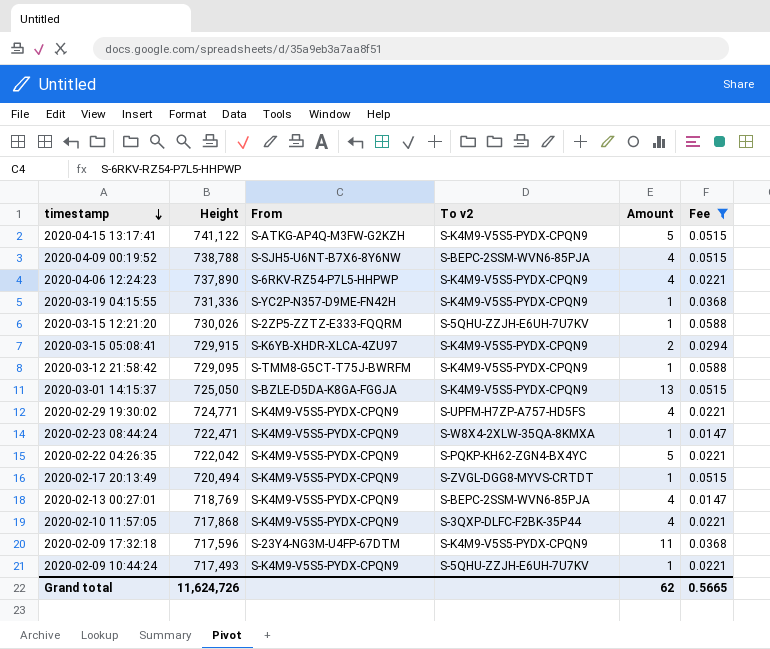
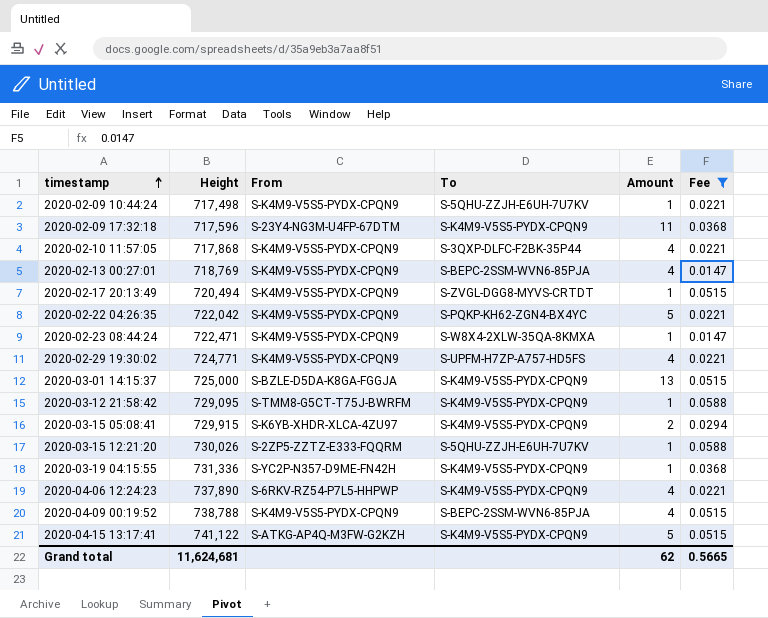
row order: timestamp descending -> timestamp ascending
column name: To v2 -> To
2020-02-09 10:44:24 | Height: 717,493 -> 717,498
2020-03-01 14:15:37 | Height: 725,050 -> 725,000
2020-04-09 00:19:52 | From: S-SJH5-U6NT-B7X6-8Y6NW -> S-K4M9-V5S5-PYDX-CPQN9
Grand total | Height: 11,624,726 -> 11,624,681

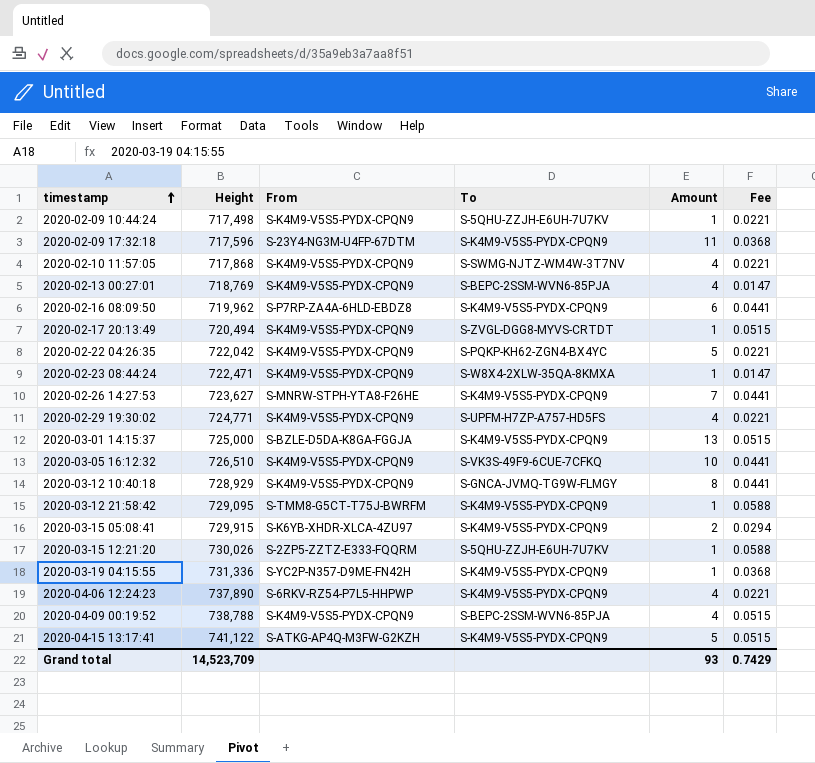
filter: Fee != 0.0441 -> none
2020-02-10 11:57:05 | To: S-3QXP-DLFC-F2BK-35P44 -> S-SWMG-NJTZ-WM4W-3T7NV
Grand total | Height: 11,624,681 -> 14,523,709
Grand total | Amount: 62 -> 93
Grand total | Fee: 0.5665 -> 0.7429

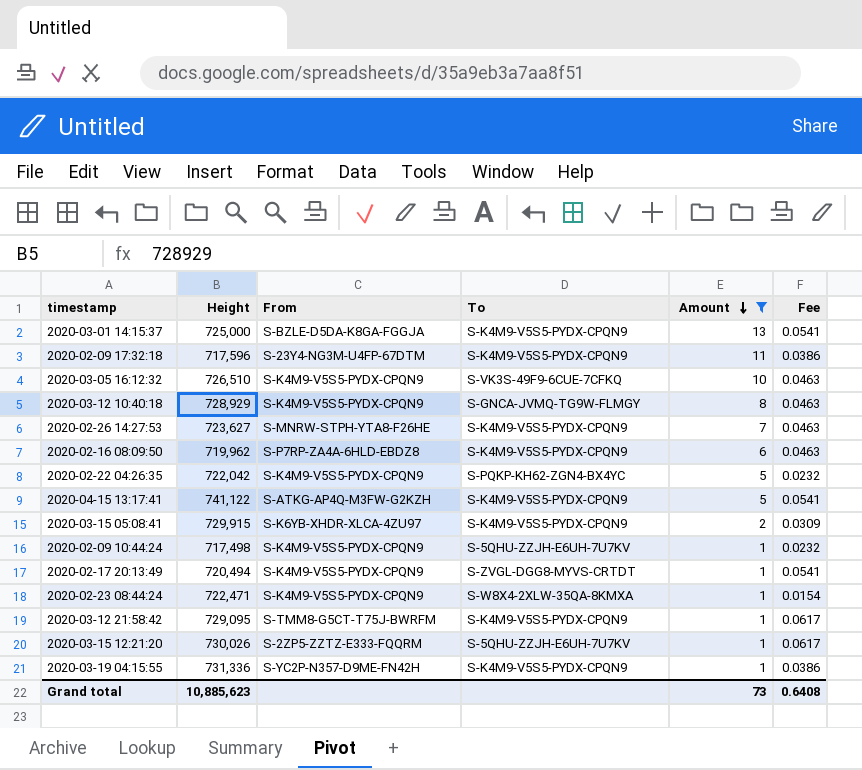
filter: none -> Amount != 4
row order: timestamp ascending -> Amount descending
2020-03-01 14:15:37 | Fee: 0.0515 -> 0.0541
2020-02-09 17:32:18 | Fee: 0.0368 -> 0.0386
2020-03-05 16:12:32 | Fee: 0.0441 -> 0.0463
2020-03-12 10:40:18 | Fee: 0.0441 -> 0.0463
2020-02-26 14:27:53 | Fee: 0.0441 -> 0.0463
2020-02-16 08:09:50 | Fee: 0.0441 -> 0.0463
2020-02-22 04:26:35 | Fee: 0.0221 -> 0.0232
2020-04-15 13:17:41 | Fee: 0.0515 -> 0.0541
2020-03-15 05:08:41 | Fee: 0.0294 -> 0.0309
2020-02-09 10:44:24 | Fee: 0.0221 -> 0.0232
2020-02-17 20:13:49 | Fee: 0.0515 -> 0.0541
2020-02-23 08:44:24 | Fee: 0.0147 -> 0.0154
2020-03-12 21:58:42 | Fee: 0.0588 -> 0.0617
2020-03-15 12:21:20 | Fee: 0.0588 -> 0.0617
2020-03-19 04:15:55 | Fee: 0.0368 -> 0.0386
Grand total | Height: 14,523,709 -> 10,885,623
Grand total | Amount: 93 -> 73
Grand total | Fee: 0.7429 -> 0.6408

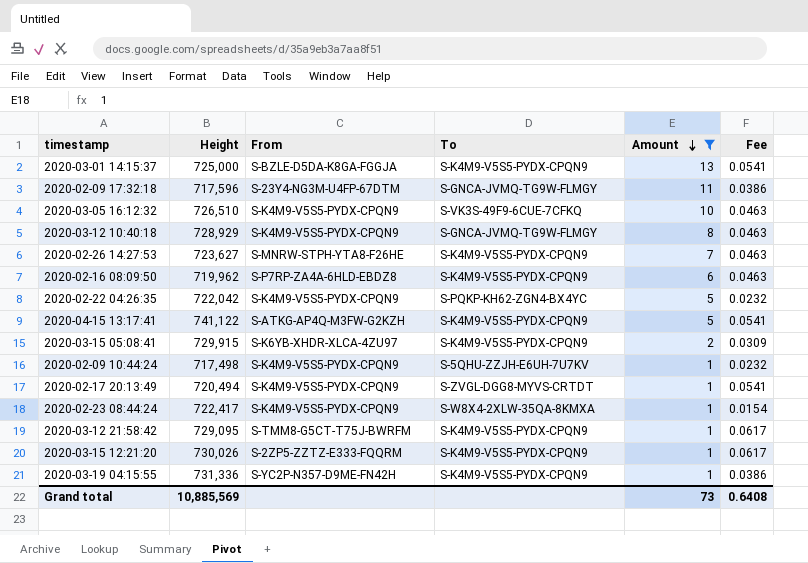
2020-02-09 17:32:18 | To: S-K4M9-V5S5-PYDX-CPQN9 -> S-GNCA-JVMQ-TG9W-FLMGY
2020-02-23 08:44:24 | Height: 722,471 -> 722,417
2020-03-15 12:21:20 | To: S-5QHU-ZZJH-E6UH-7U7KV -> S-K4M9-V5S5-PYDX-CPQN9
Grand total | Height: 10,885,623 -> 10,885,569

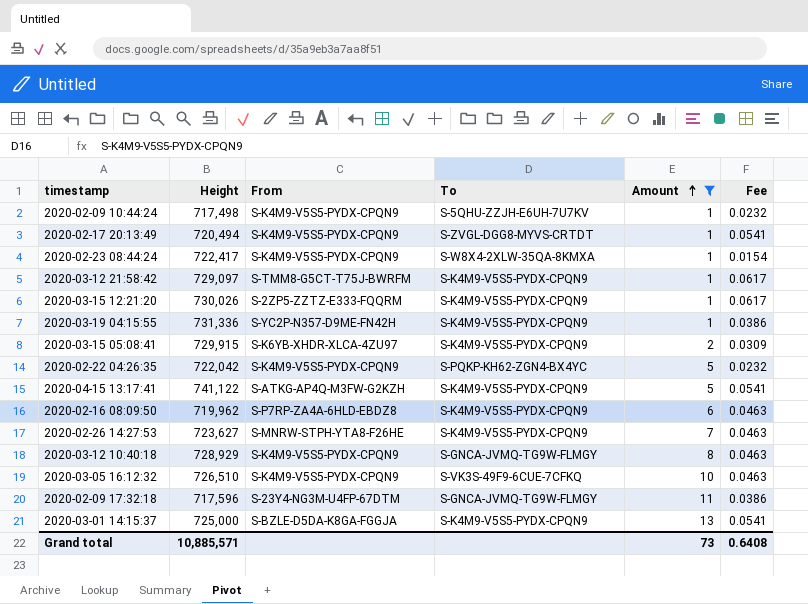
row order: Amount descending -> Amount ascending
2020-03-12 21:58:42 | Height: 729,095 -> 729,097
Grand total | Height: 10,885,569 -> 10,885,571

